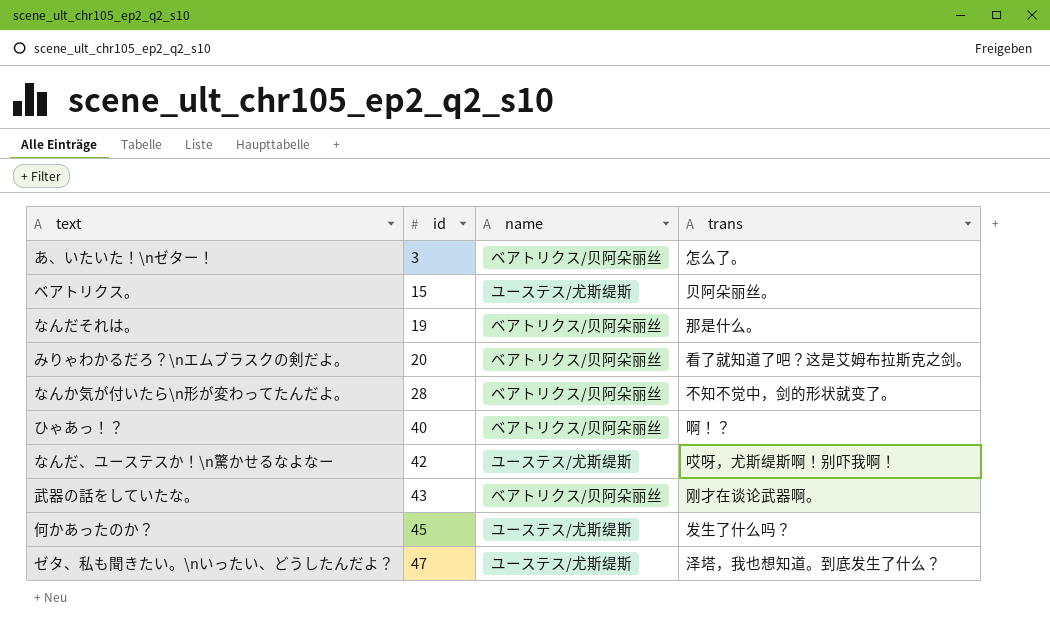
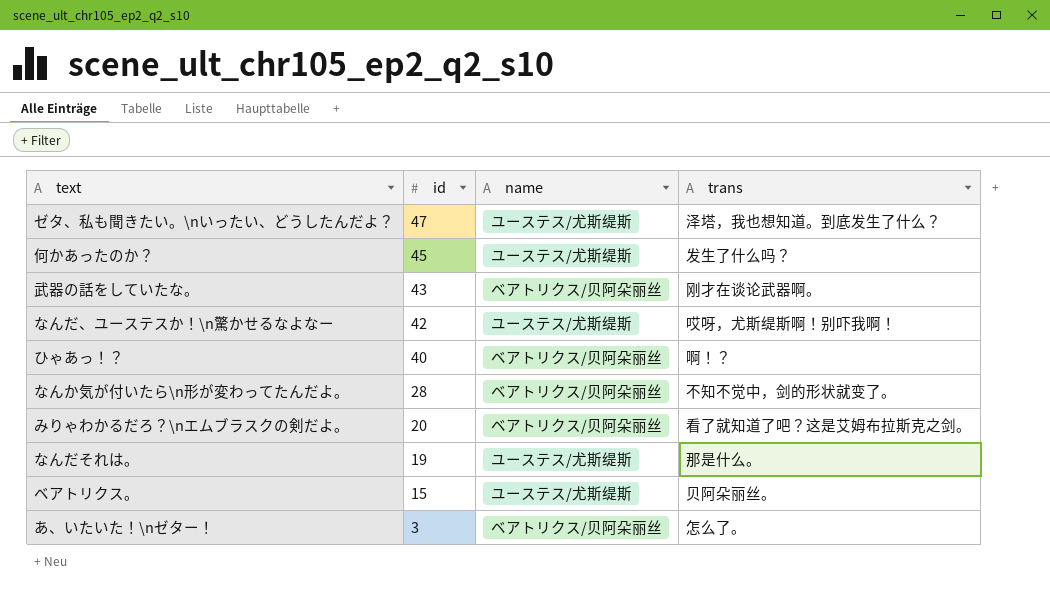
row order: id ascending -> id descending
なんだそれは。 | name: ベアトリクス/贝阿朵丽丝 -> ユーステス/尤斯缇斯

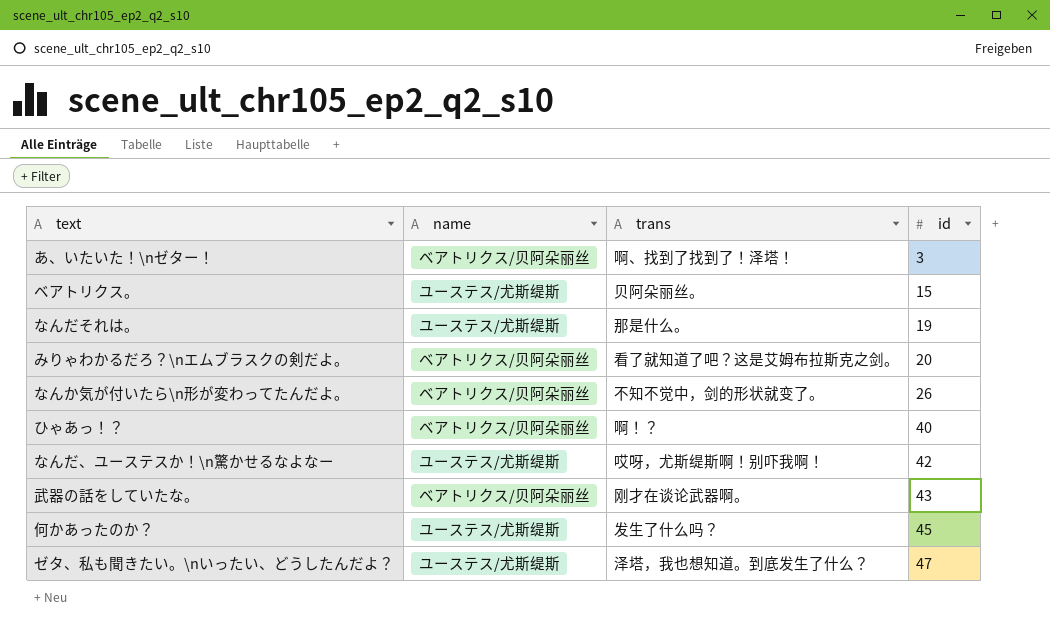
row order: id descending -> id ascending
column id | position: 2 -> 4
あ、いたいた！\nゼター！ | trans: 怎么了。 -> 啊、找到了找到了！泽塔！
なんか気が付いたら\n形が変わってたんだよ。 | id: 28 -> 26

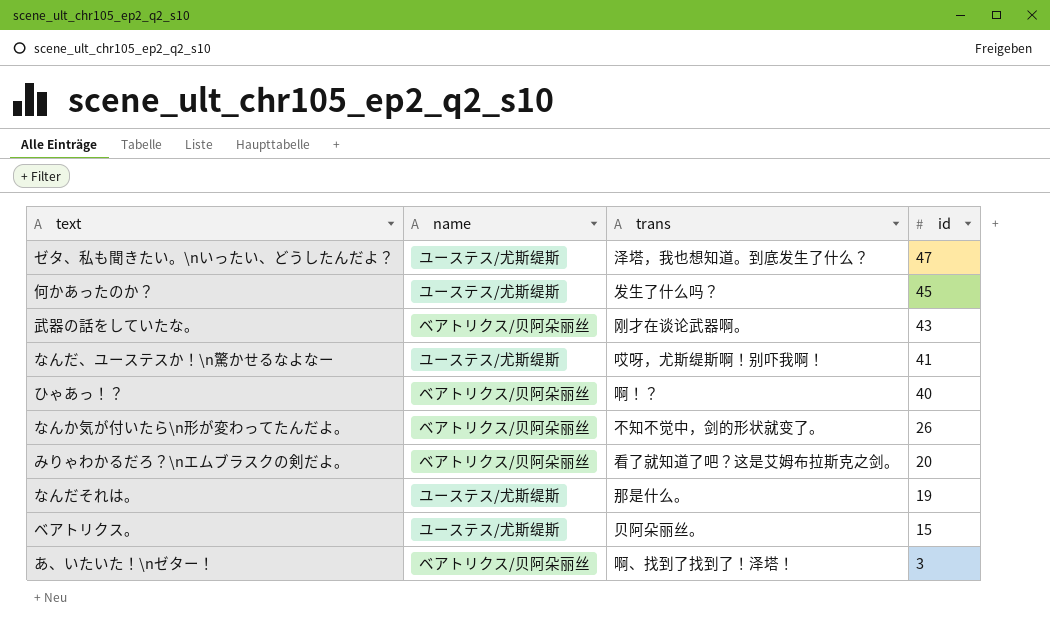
row order: id ascending -> id descending
なんだ、ユーステスか！\n驚かせるなよなー | id: 42 -> 41

